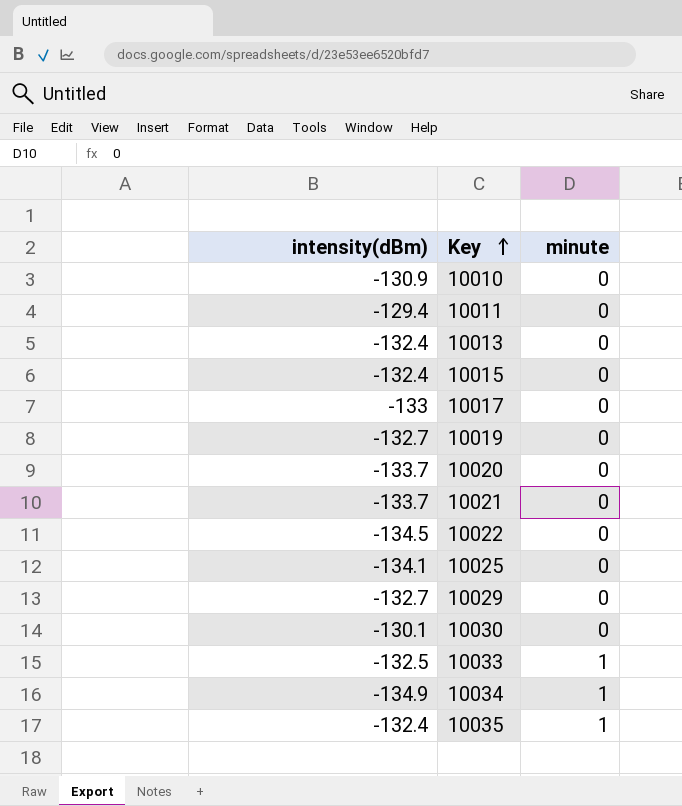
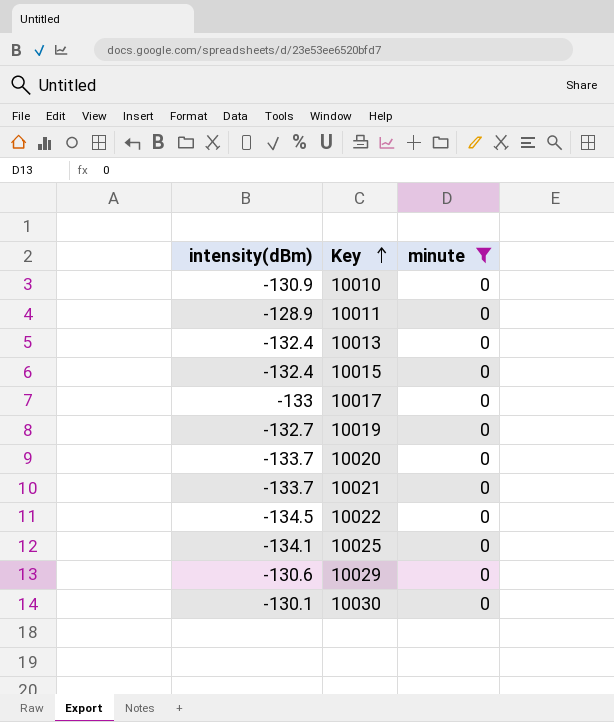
filter: none -> minute = 0
10011 | intensity(dBm): -129.4 -> -128.9
10029 | intensity(dBm): -132.7 -> -130.6

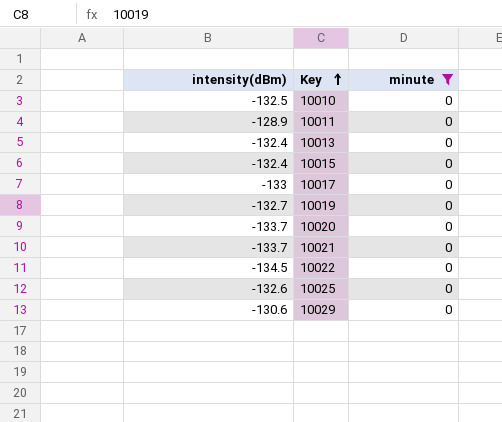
row 10030: -130.1 | 0 -> none
10010 | intensity(dBm): -130.9 -> -132.5
10025 | intensity(dBm): -134.1 -> -132.6

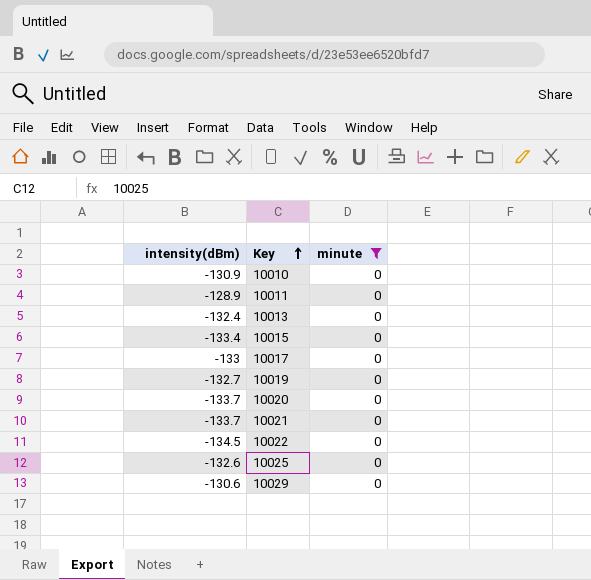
10010 | intensity(dBm): -132.5 -> -130.9
10015 | intensity(dBm): -132.4 -> -133.4

